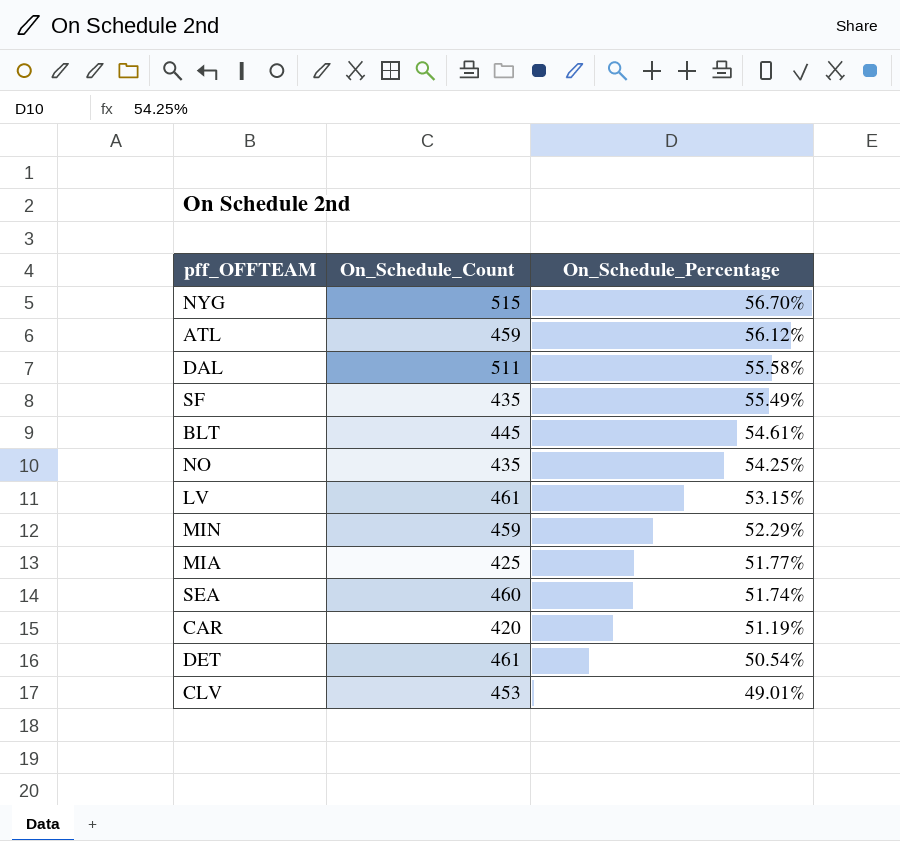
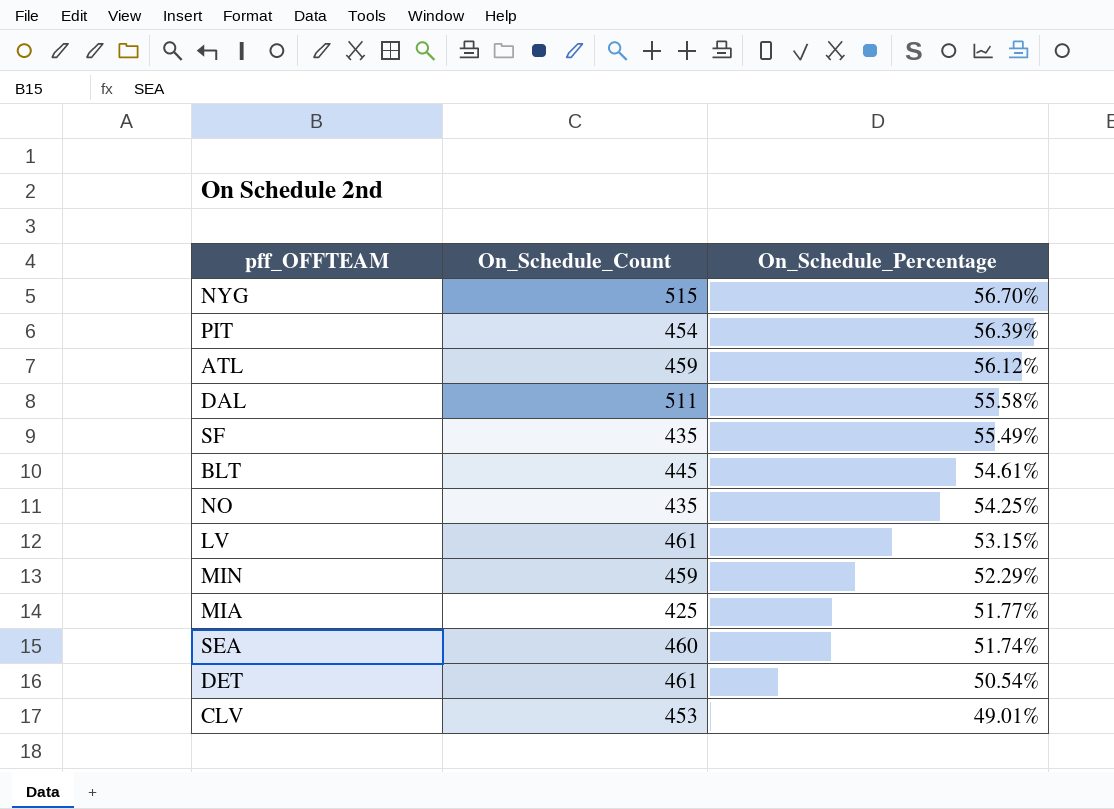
row CAR: 420 | 51.19% -> none
row PIT: none -> 454 | 56.39%

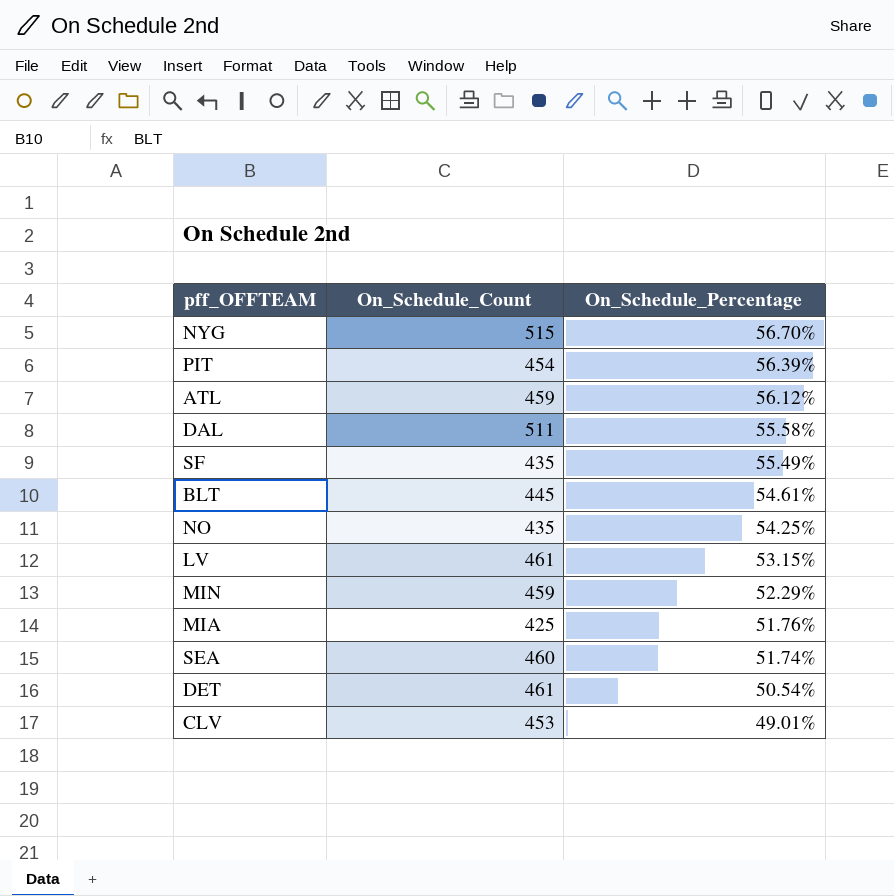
MIA | On_Schedule_Percentage: 51.77% -> 51.76%

